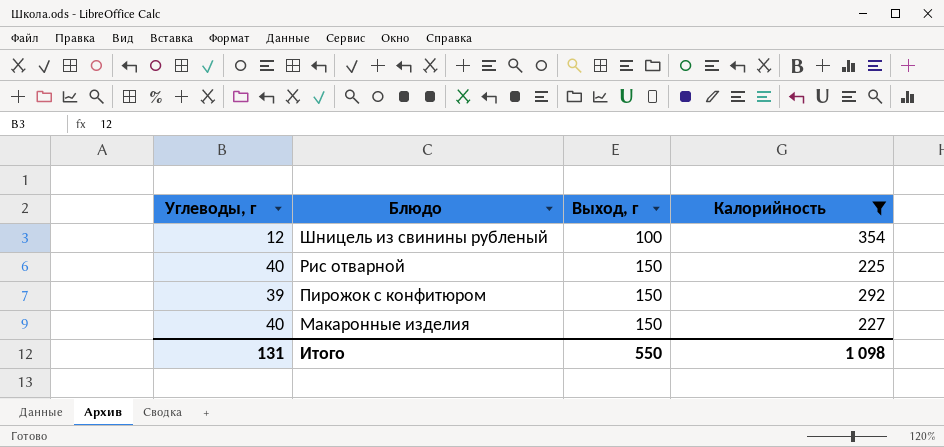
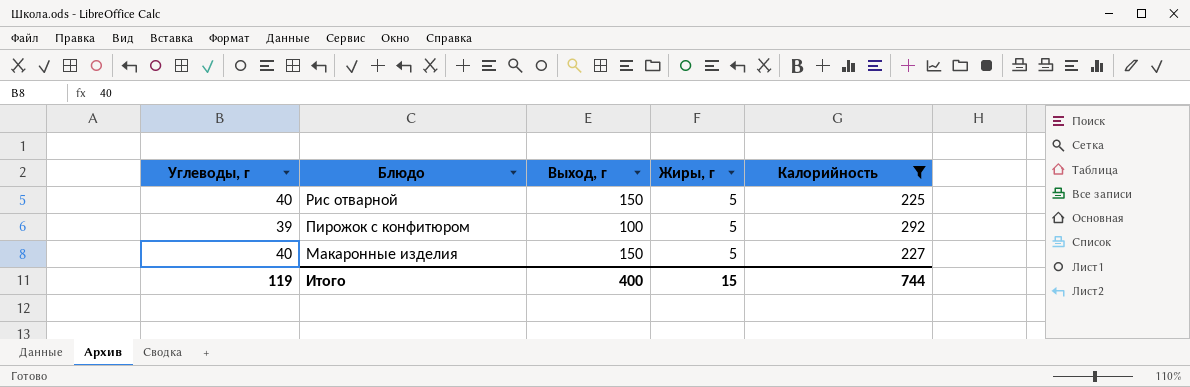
column Жиры, г | position: none -> 4
row Шницель из свинины рубленый: 12 | 100 | 354 -> none
Пирожок с конфитюром | Выход, г: 150 -> 100
Итого | Углеводы, г: 131 -> 119
Итого | Выход, г: 550 -> 400
Итого | Калорийность: 1 098 -> 744

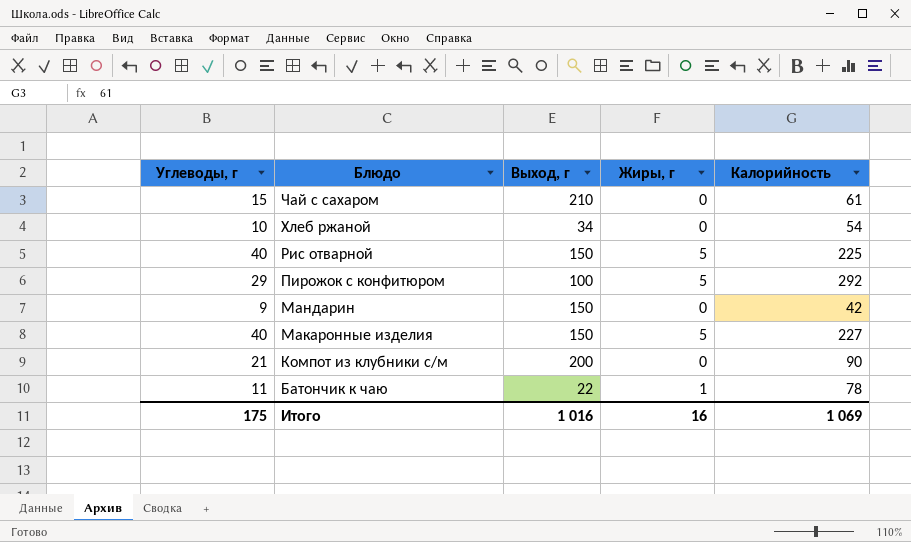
filter: Калорийность >= 225 -> none
Пирожок с конфитюром | Углеводы, г: 39 -> 29
Итого | Углеводы, г: 119 -> 175
Итого | Выход, г: 400 -> 1 016
Итого | Жиры, г: 15 -> 16
Итого | Калорийность: 744 -> 1 069

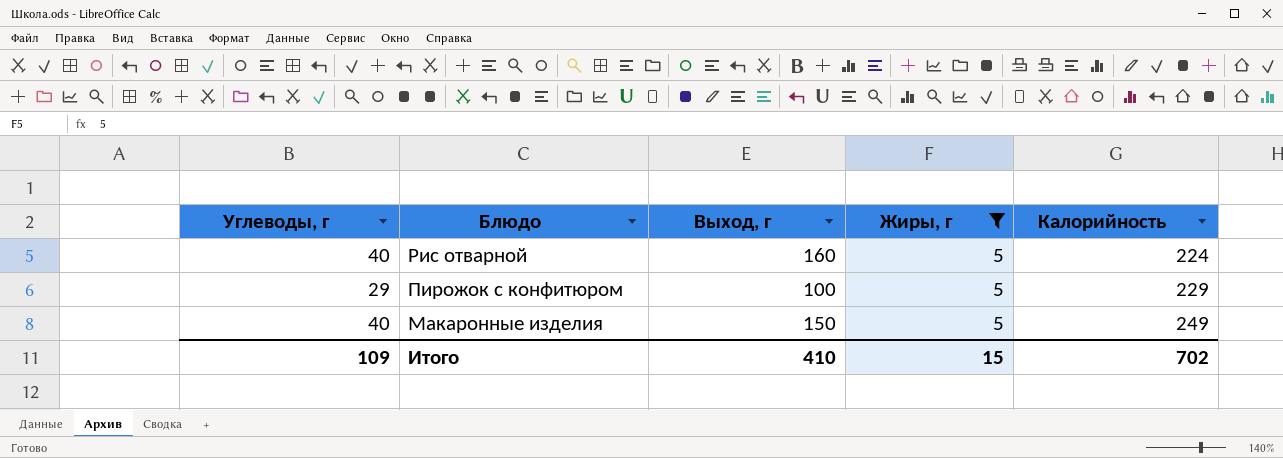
filter: none -> Жиры, г = 5
Рис отварной | Выход, г: 150 -> 160
Рис отварной | Калорийность: 225 -> 224
Пирожок с конфитюром | Калорийность: 292 -> 229
Макаронные изделия | Калорийность: 227 -> 249
Итого | Углеводы, г: 175 -> 109
Итого | Выход, г: 1 016 -> 410
Итого | Жиры, г: 16 -> 15
Итого | Калорийность: 1 069 -> 702

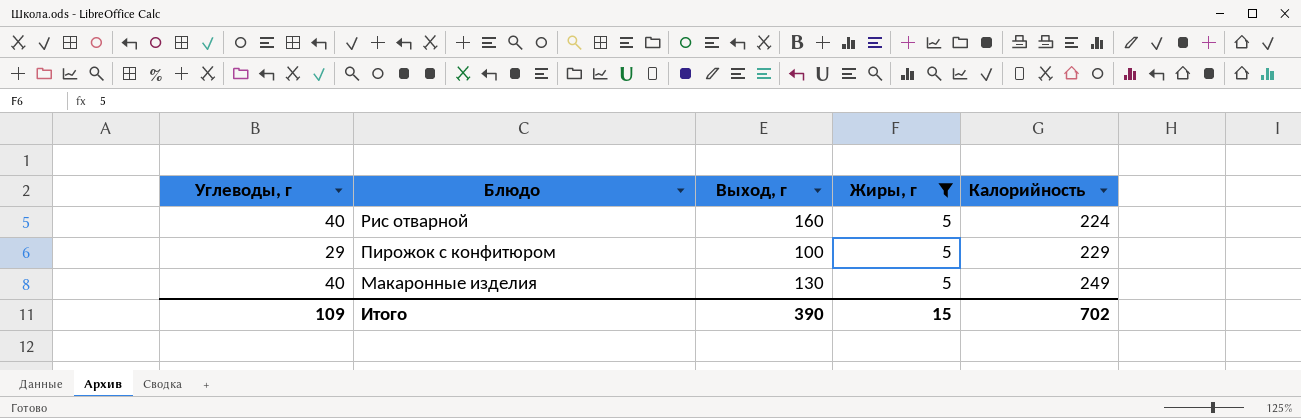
Макаронные изделия | Выход, г: 150 -> 130
Итого | Выход, г: 410 -> 390

